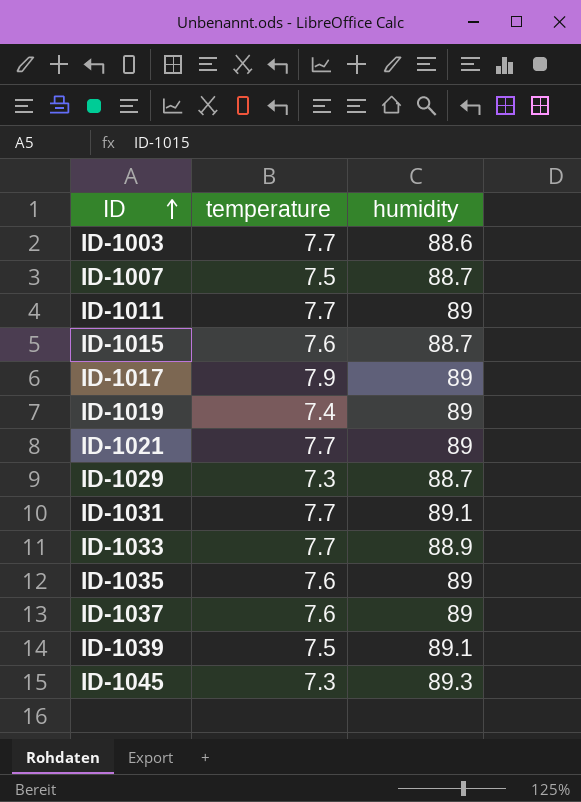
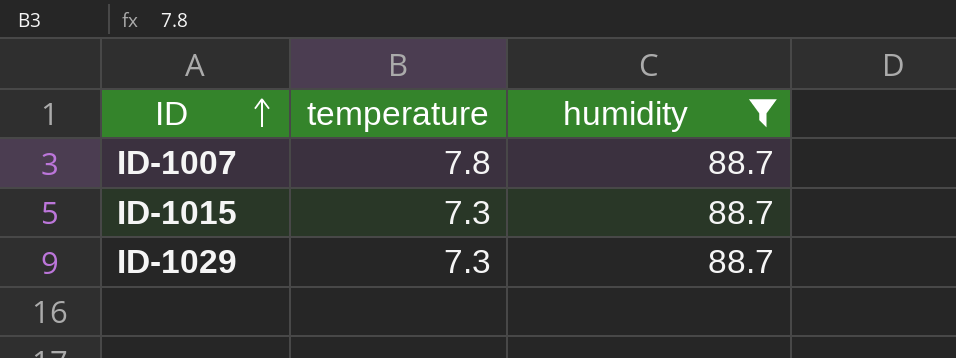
filter: none -> humidity = 88.7
ID-1007 | temperature: 7.5 -> 7.8
ID-1015 | temperature: 7.6 -> 7.3

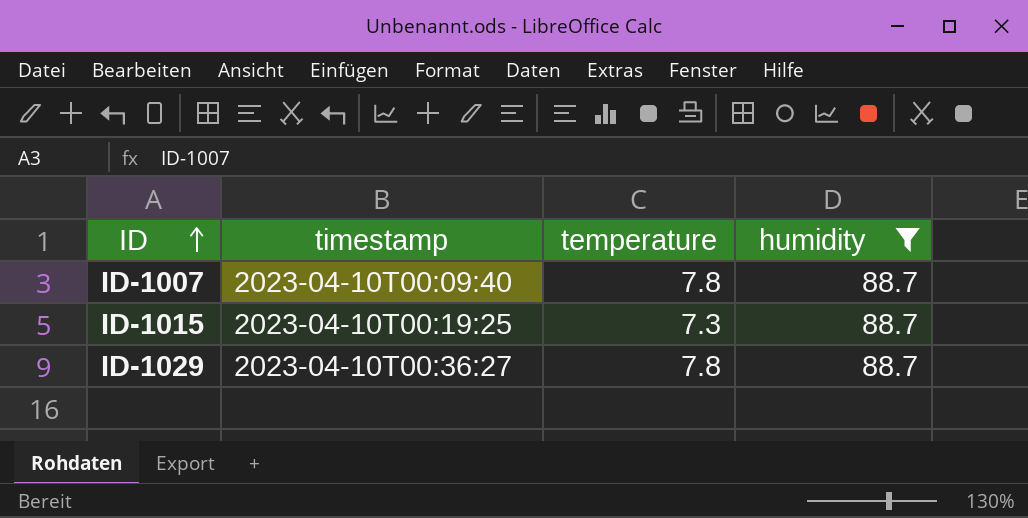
column timestamp | position: none -> 2
ID-1029 | temperature: 7.3 -> 7.8

